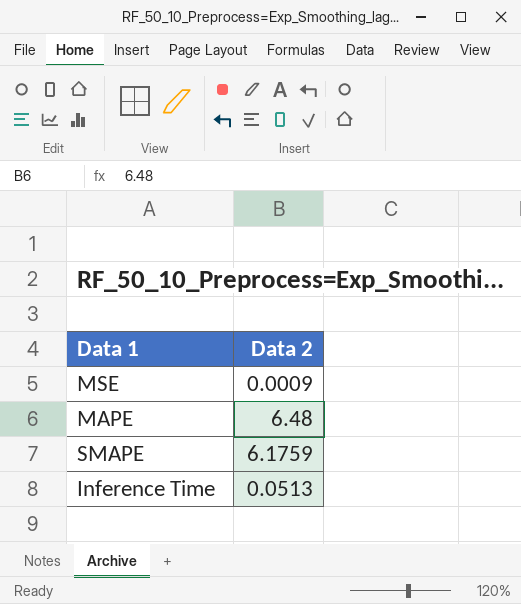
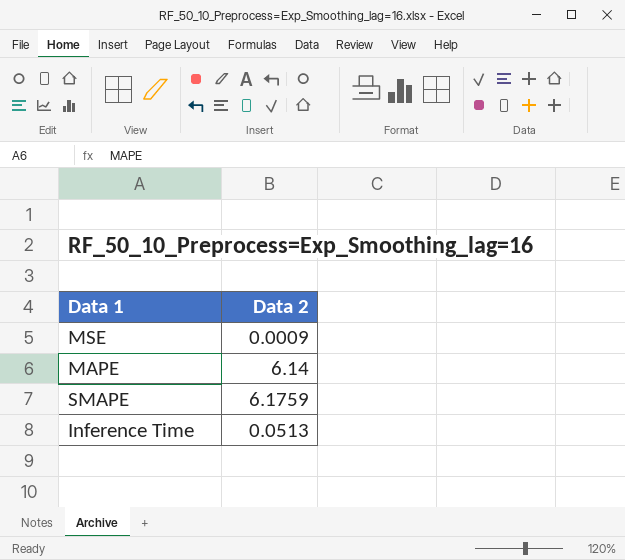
MAPE | Data 2: 6.48 -> 6.14

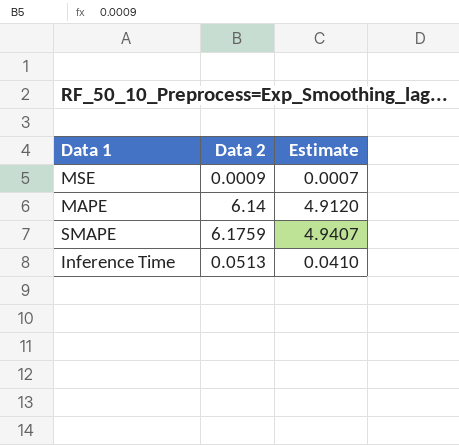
column Estimate | formula: none -> [Data 2] * 0.8

